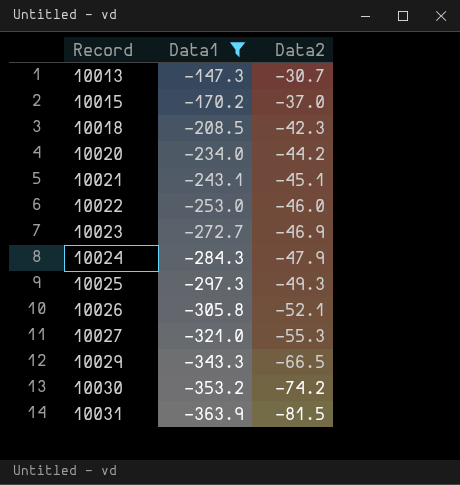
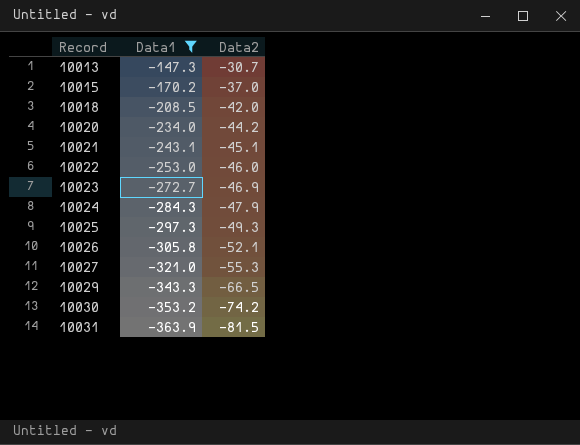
10018 | Data2: -42.3 -> -42.0

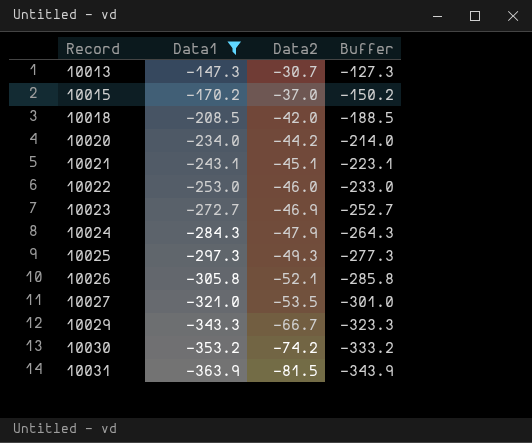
column Buffer | formula: none -> [Data1] + 20
10027 | Data2: -55.3 -> -53.5
10029 | Data2: -66.5 -> -66.7

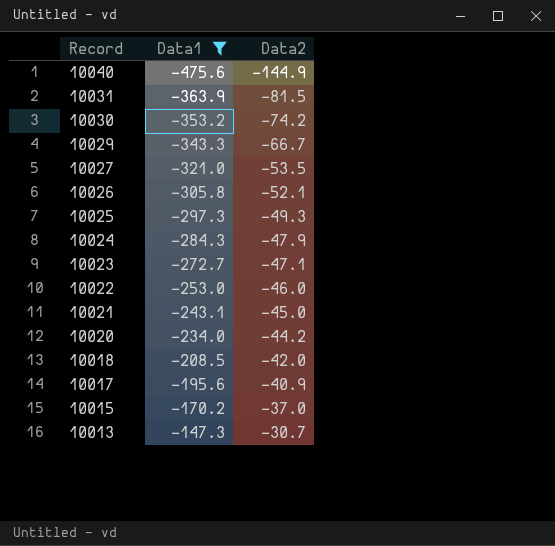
row order: Record ascending -> Record descending
column Buffer | formula: [Data1] + 20 -> none
row 10040: none -> -475.6 | -144.9
10023 | Data2: -46.9 -> -47.1
10021 | Data2: -45.1 -> -45.0
row 10017: none -> -195.6 | -40.9

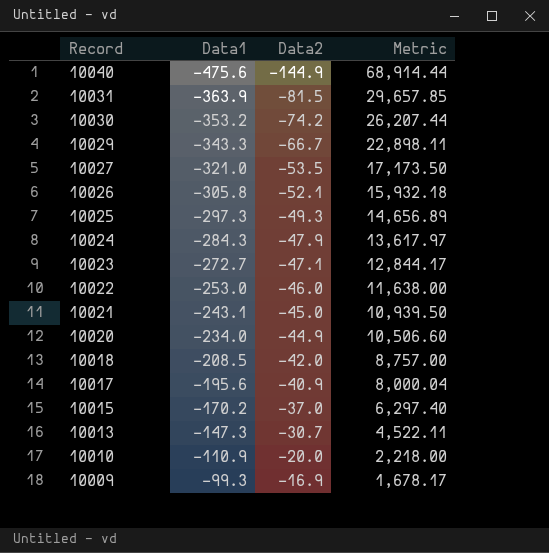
filter: Data1 <= -147.3 -> none
column Metric | formula: none -> [Data1] * [Data2]
10020 | Data2: -44.2 -> -44.9

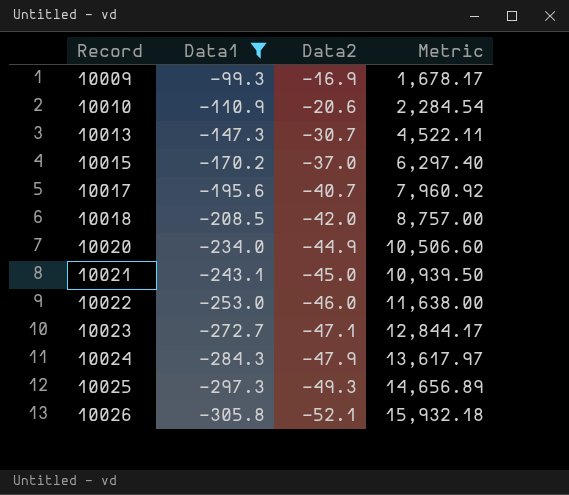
filter: none -> Data1 >= -305.8
row order: Record descending -> Record ascending
10010 | Data2: -20.0 -> -20.6
10010 | Metric: 2,218.00 -> 2,284.54
10017 | Data2: -40.9 -> -40.7
10017 | Metric: 8,000.04 -> 7,960.92

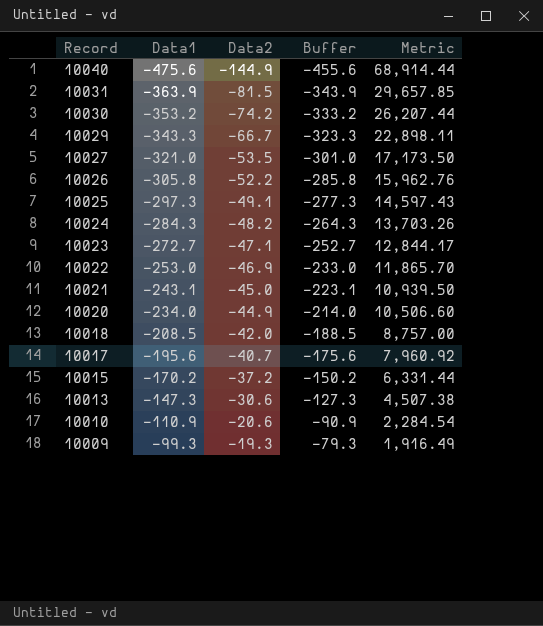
filter: Data1 >= -305.8 -> none
row order: Record ascending -> Record descending
column Buffer | formula: none -> [Data1] + 20
10026 | Data2: -52.1 -> -52.2
10026 | Metric: 15,932.18 -> 15,962.76
10025 | Data2: -49.3 -> -49.1
10025 | Metric: 14,656.89 -> 14,597.43
10024 | Data2: -47.9 -> -48.2
10024 | Metric: 13,617.97 -> 13,703.26
10022 | Data2: -46.0 -> -46.9
10022 | Metric: 11,638.00 -> 11,865.70
10015 | Data2: -37.0 -> -37.2
10015 | Metric: 6,297.40 -> 6,331.44
10013 | Data2: -30.7 -> -30.6
10013 | Metric: 4,522.11 -> 4,507.38
10009 | Data2: -16.9 -> -19.3
10009 | Metric: 1,678.17 -> 1,916.49

